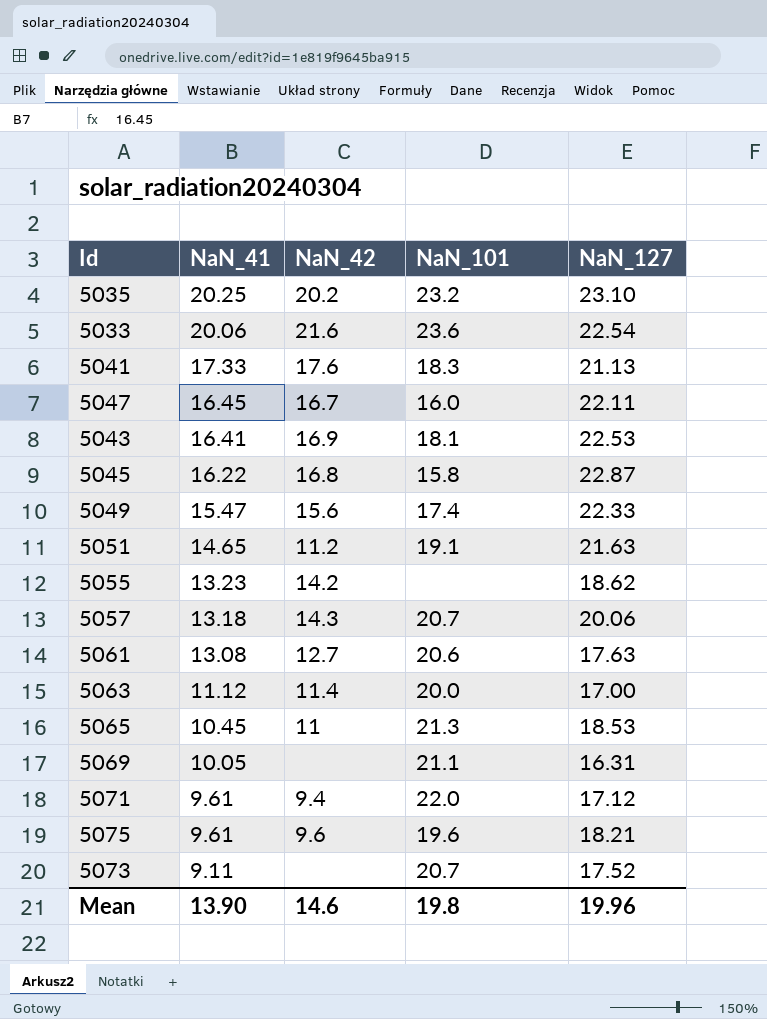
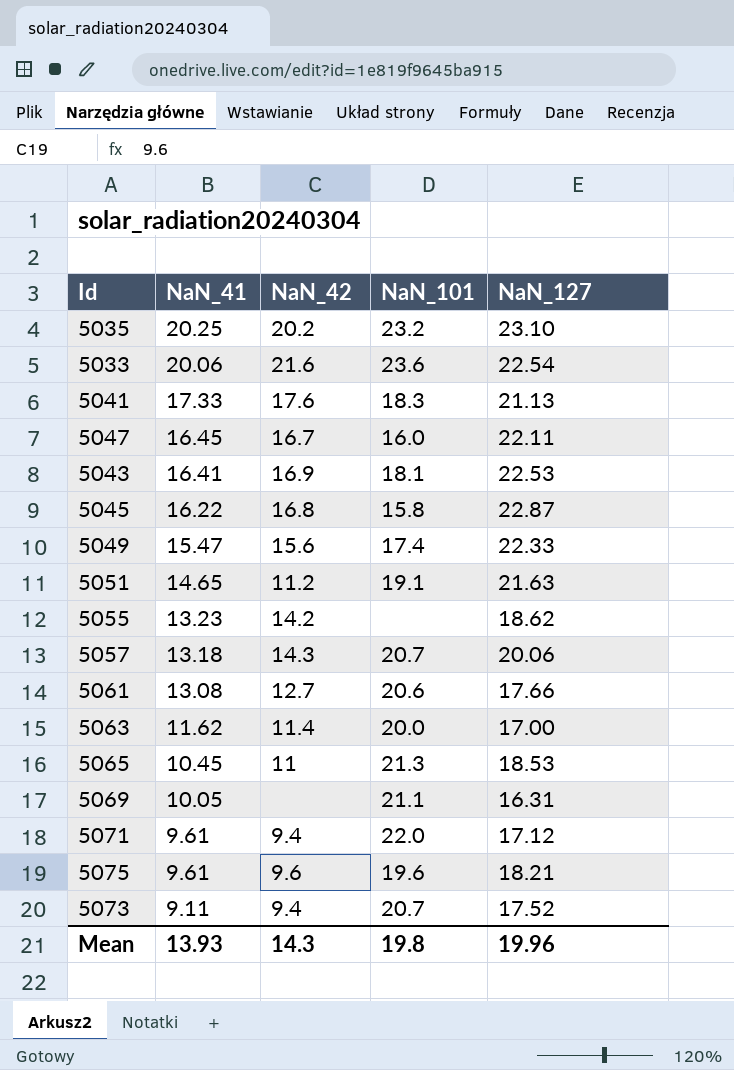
5061 | NaN_127: 17.63 -> 17.66
5063 | NaN_41: 11.12 -> 11.62
5073 | NaN_42: none -> 9.4
Mean | NaN_41: 13.90 -> 13.93
Mean | NaN_42: 14.6 -> 14.3

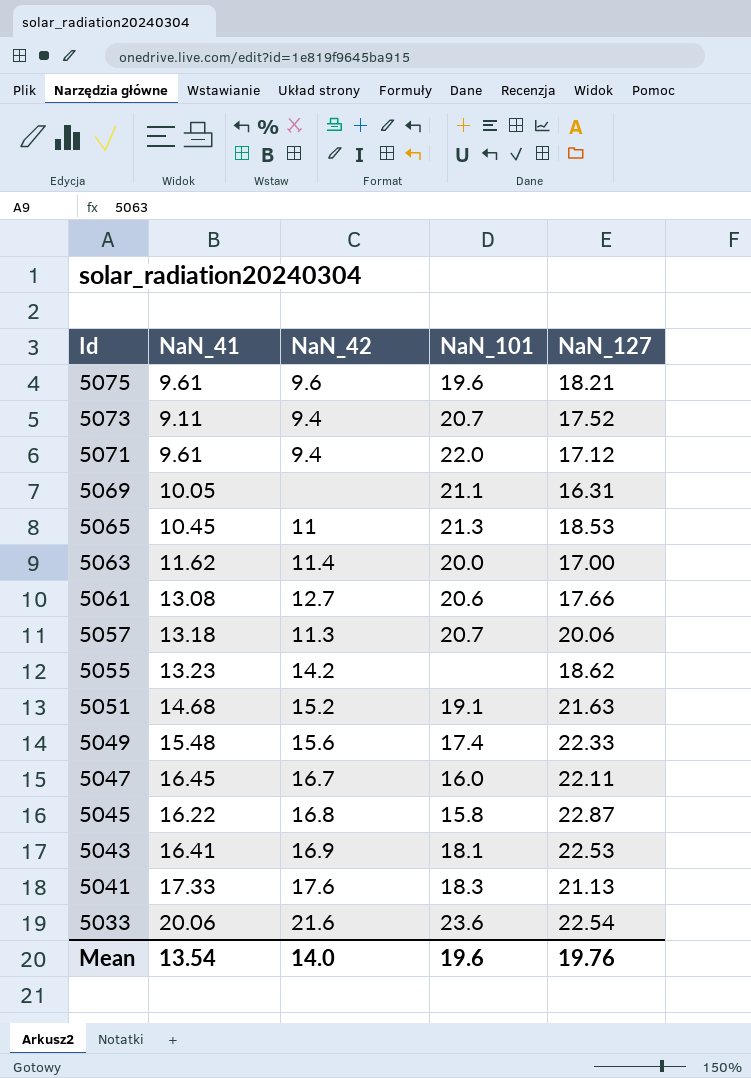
row order: NaN_41 descending -> Id descending
row 5035: 20.25 | 20.2 | 23.2 | 23.10 -> none
5057 | NaN_42: 14.3 -> 11.3
5051 | NaN_41: 14.65 -> 14.68
5051 | NaN_42: 11.2 -> 15.2
5049 | NaN_41: 15.47 -> 15.48
Mean | NaN_41: 13.93 -> 13.54
Mean | NaN_42: 14.3 -> 14.0
Mean | NaN_101: 19.8 -> 19.6
Mean | NaN_127: 19.96 -> 19.76

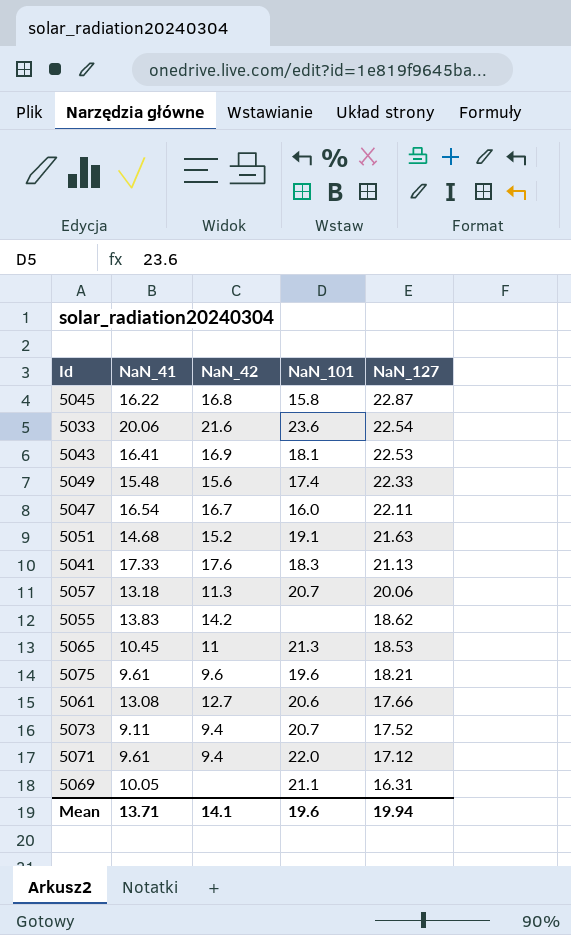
row order: Id descending -> NaN_127 descending
row 5063: 11.62 | 11.4 | 20.0 | 17.00 -> none
5047 | NaN_41: 16.45 -> 16.54
5055 | NaN_41: 13.23 -> 13.83
Mean | NaN_41: 13.54 -> 13.71
Mean | NaN_42: 14.0 -> 14.1
Mean | NaN_127: 19.76 -> 19.94

